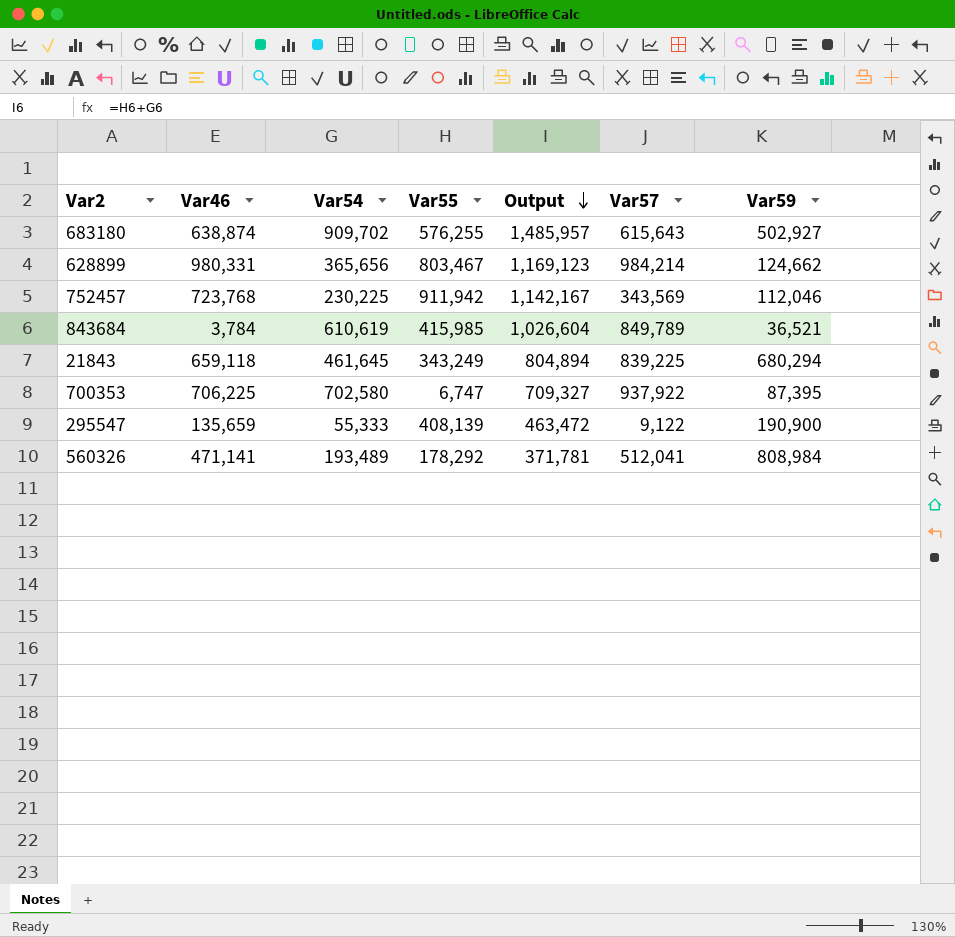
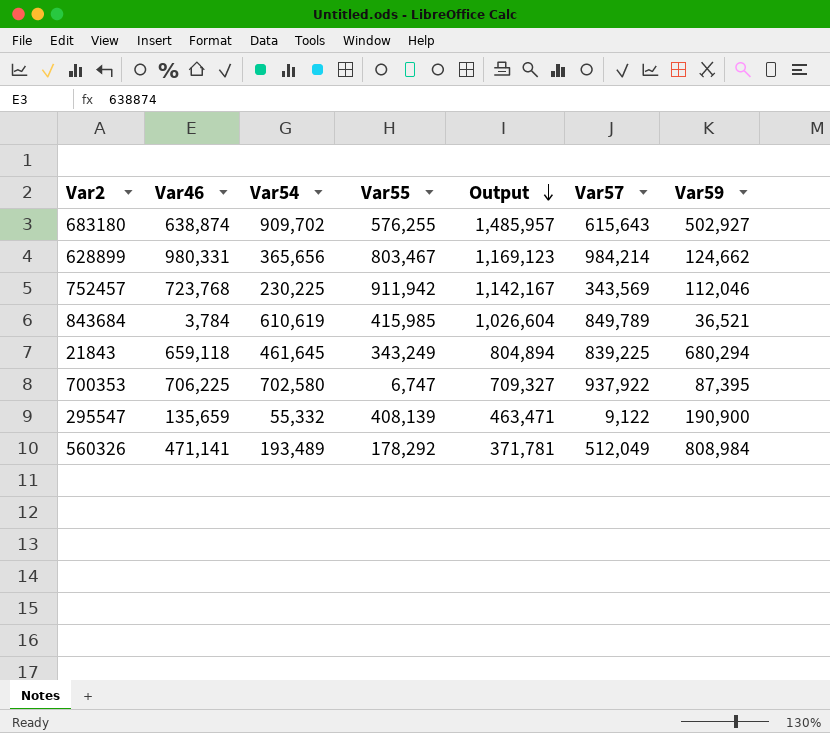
295547 | Var54: 55,333 -> 55,332
295547 | Output: 463,472 -> 463,471
560326 | Var57: 512,041 -> 512,049

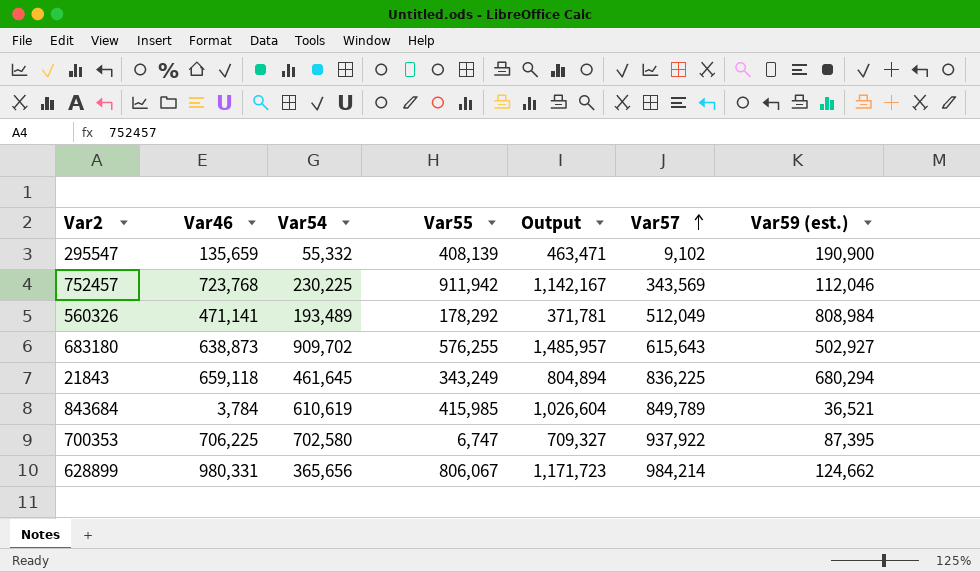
row order: Output descending -> Var57 ascending
column name: Var59 -> Var59 (est.)
295547 | Var57: 9,122 -> 9,102
683180 | Var46: 638,874 -> 638,873
21843 | Var57: 839,225 -> 836,225
628899 | Var55: 803,467 -> 806,067
628899 | Output: 1,169,123 -> 1,171,723

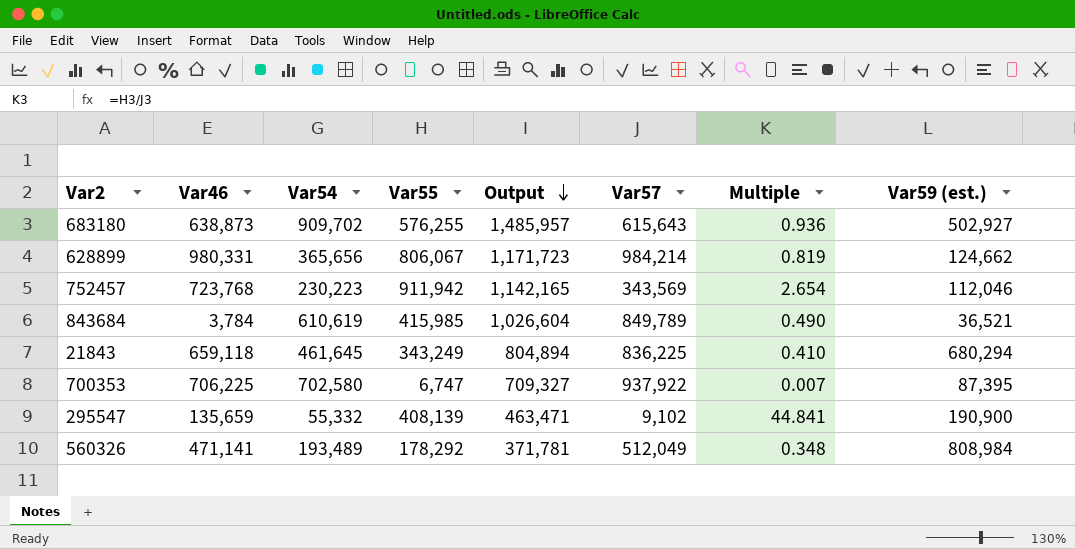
row order: Var57 ascending -> Output descending
column Multiple | formula: none -> [Var55] / [Var57]
752457 | Var54: 230,225 -> 230,223
752457 | Output: 1,142,167 -> 1,142,165

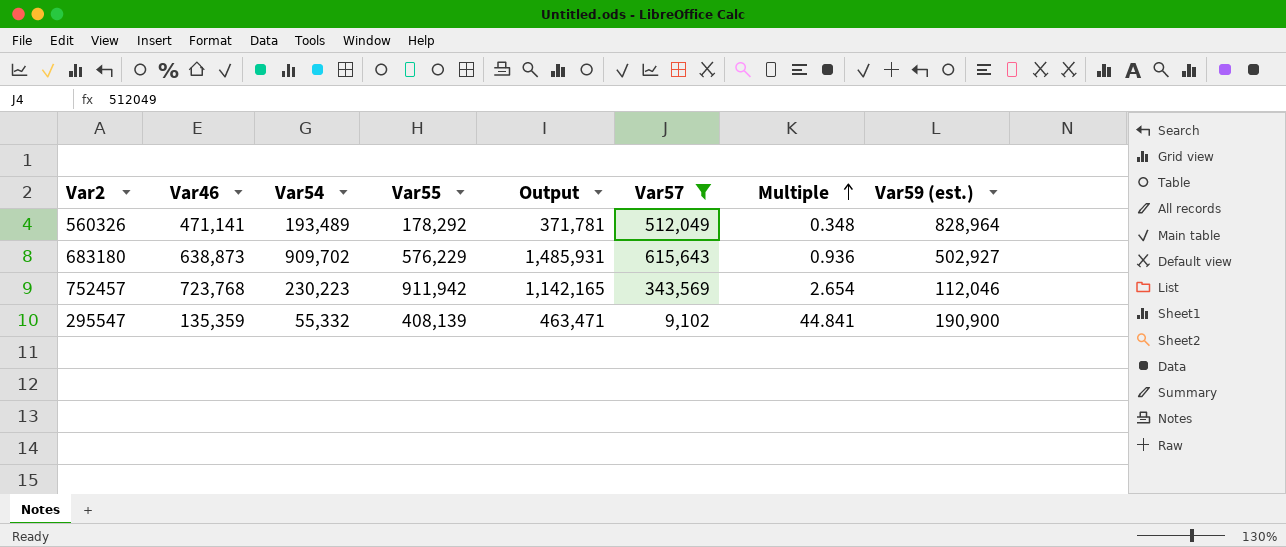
filter: none -> Var57 <= 615,643
row order: Output descending -> Multiple ascending
560326 | Var59 (est.): 808,984 -> 828,964
683180 | Var55: 576,255 -> 576,229
683180 | Output: 1,485,957 -> 1,485,931
295547 | Var46: 135,659 -> 135,359

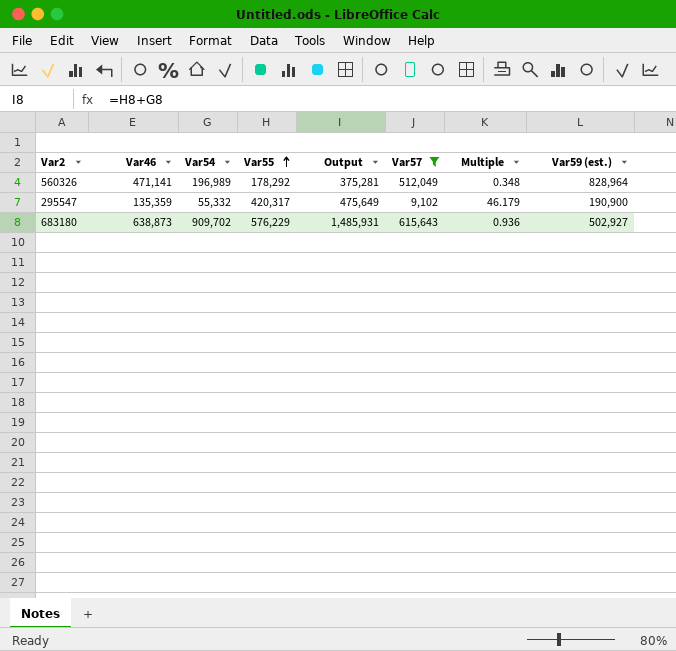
row order: Multiple ascending -> Var55 ascending
row 752457: 723,768 | 230,223 | 911,942 | 1,142,165 | 343,569 | 2.654 | 112,046 -> none
560326 | Var54: 193,489 -> 196,989
560326 | Output: 371,781 -> 375,281
295547 | Var55: 408,139 -> 420,317
295547 | Output: 463,471 -> 475,649
295547 | Multiple: 44.841 -> 46.179

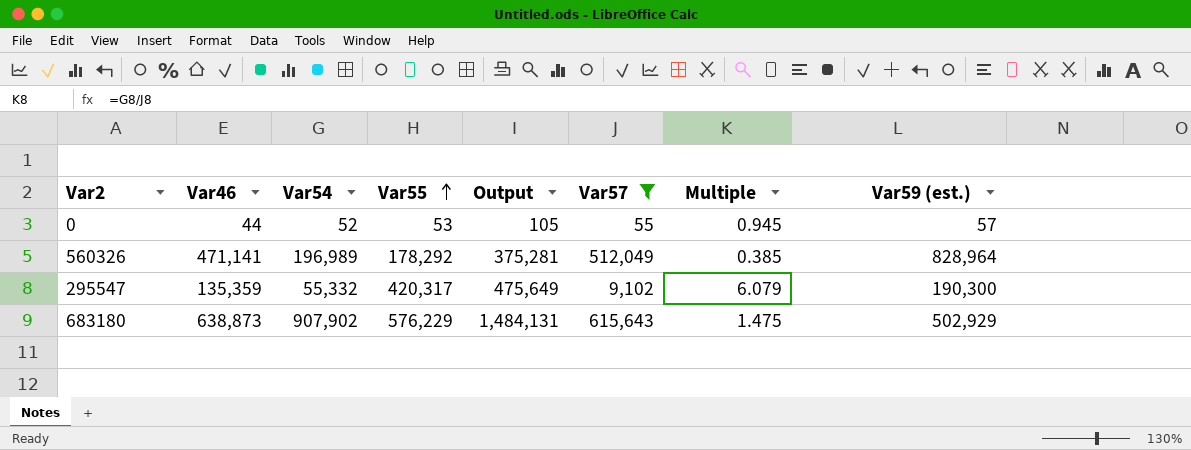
column Multiple | formula: [Var55] / [Var57] -> [Var54] / [Var57]
row 0: none -> 44 | 52 | 53 | 105 | 55 | 0.945 | 57
295547 | Var59 (est.): 190,900 -> 190,300
683180 | Var54: 909,702 -> 907,902
683180 | Output: 1,485,931 -> 1,484,131
683180 | Var59 (est.): 502,927 -> 502,929

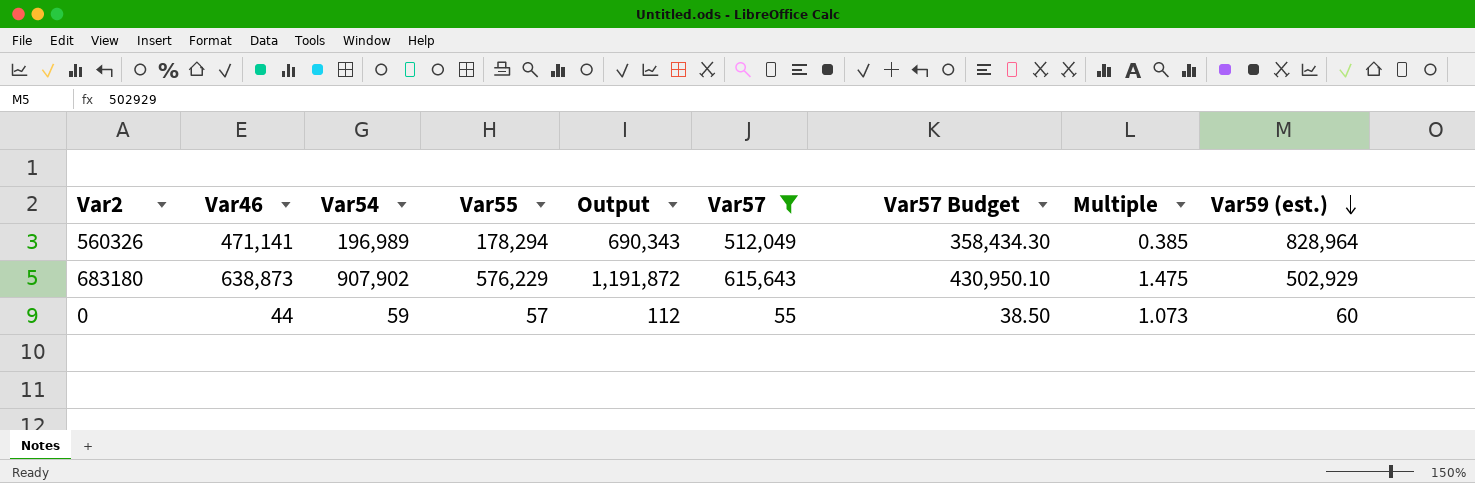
row order: Var55 ascending -> Var59 (est.) descending
column Output | formula: [Var54] + [Var55] -> [Var55] + [Var57]
column Var57 Budget | formula: none -> [Var57] * 0.7
row 295547: 135,359 | 55,332 | 420,317 | 475,649 | 9,102 | 6.079 | 190,300 -> none
560326 | Var55: 178,292 -> 178,294
0 | Var54: 52 -> 59
0 | Var55: 53 -> 57
0 | Multiple: 0.945 -> 1.073
0 | Var59 (est.): 57 -> 60

